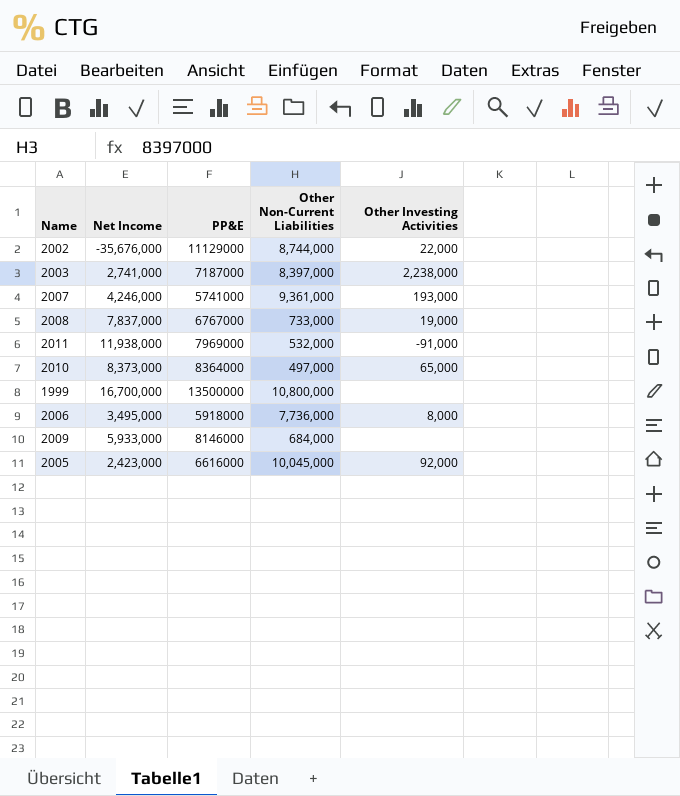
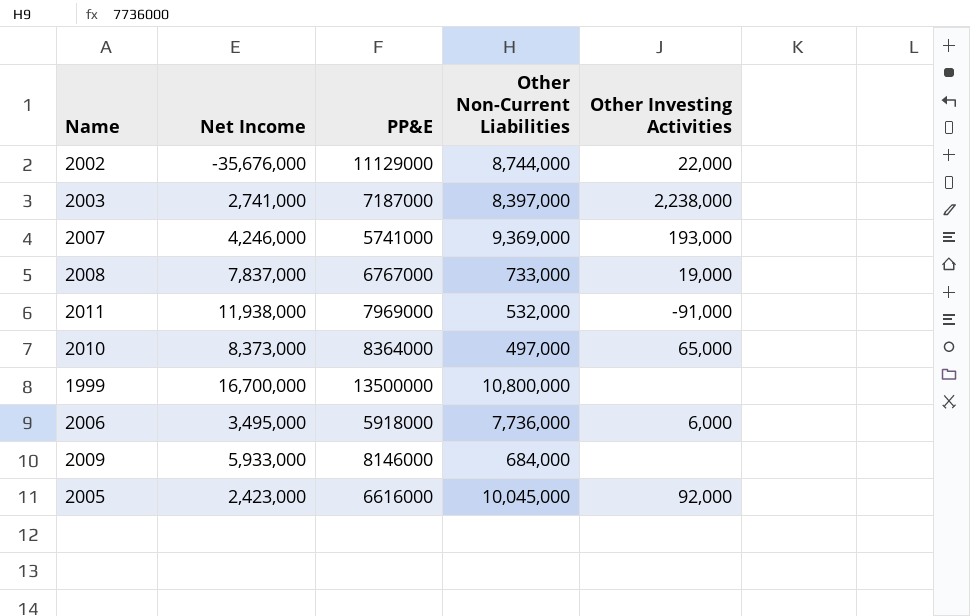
2007 | Other Non-Current Liabilities: 9,361,000 -> 9,369,000
2006 | Other Investing Activities: 8,000 -> 6,000

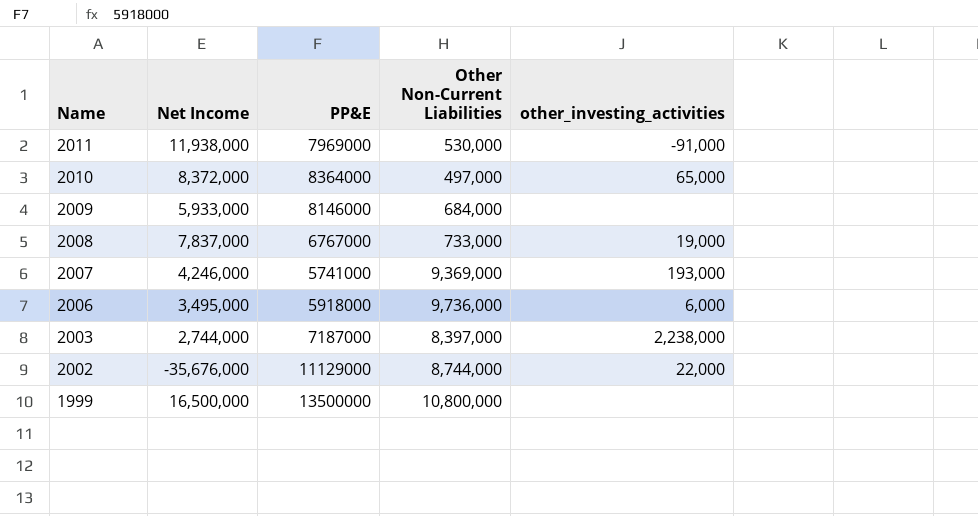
row order: none -> Name descending
column name: Other Investing Activities -> other_investing_activities
row 2005: 2,423,000 | 6616000 | 10,045,000 | 92,000 -> none
2011 | Other Non-Current Liabilities: 532,000 -> 530,000
2010 | Net Income: 8,373,000 -> 8,372,000
2006 | Other Non-Current Liabilities: 7,736,000 -> 9,736,000
2003 | Net Income: 2,741,000 -> 2,744,000
1999 | Net Income: 16,700,000 -> 16,500,000

